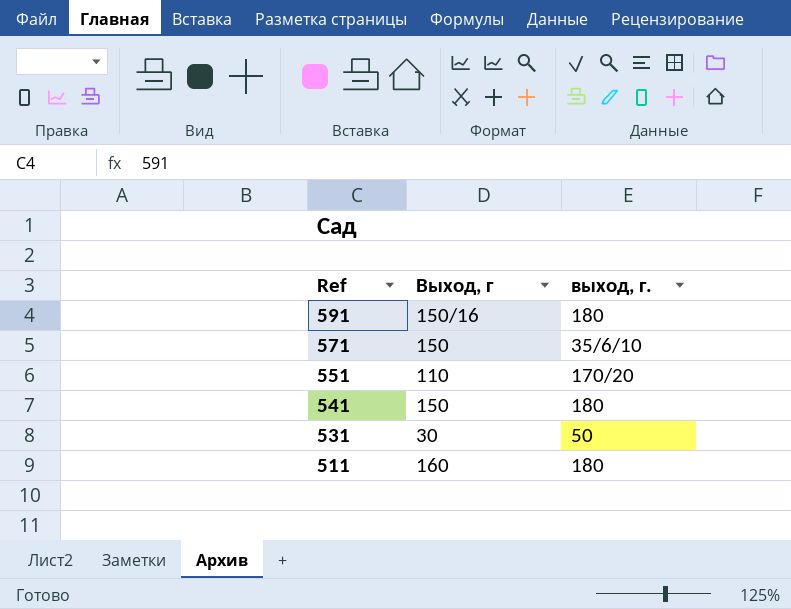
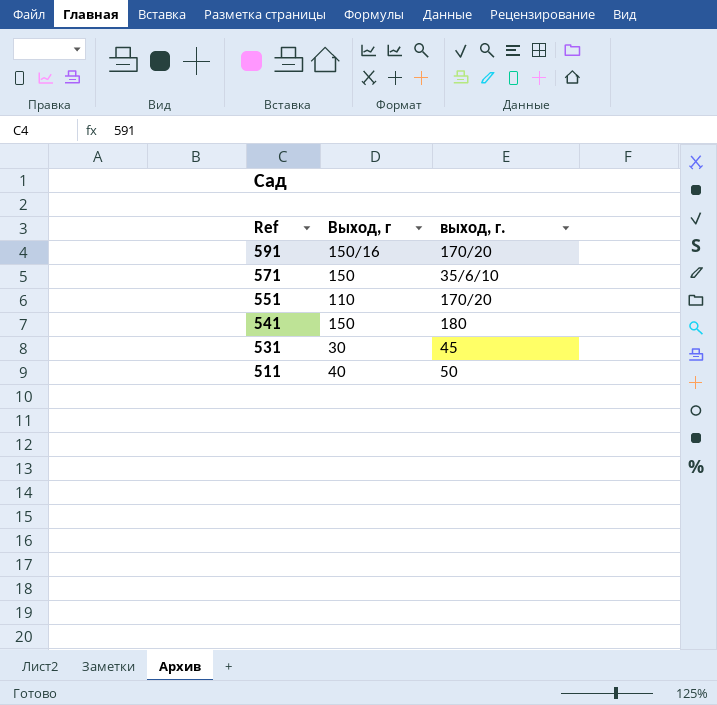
591 | выход, г.: 180 -> 170/20
531 | выход, г.: 50 -> 45
511 | Выход, г: 160 -> 40
511 | выход, г.: 180 -> 50

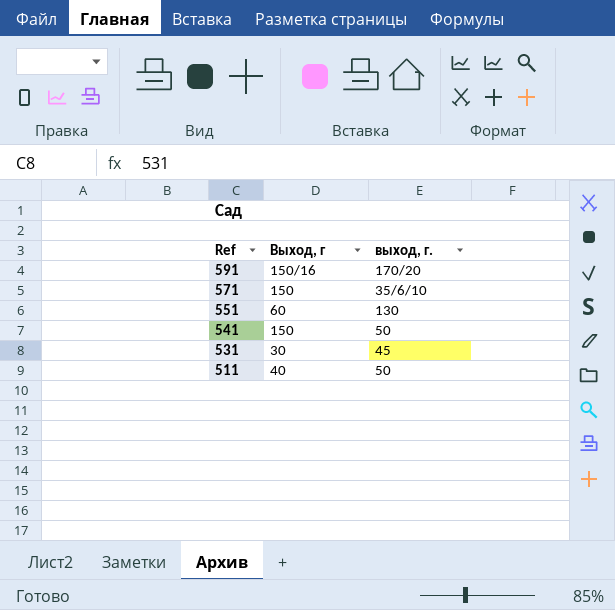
551 | Выход, г: 110 -> 60
551 | выход, г.: 170/20 -> 130
541 | выход, г.: 180 -> 50

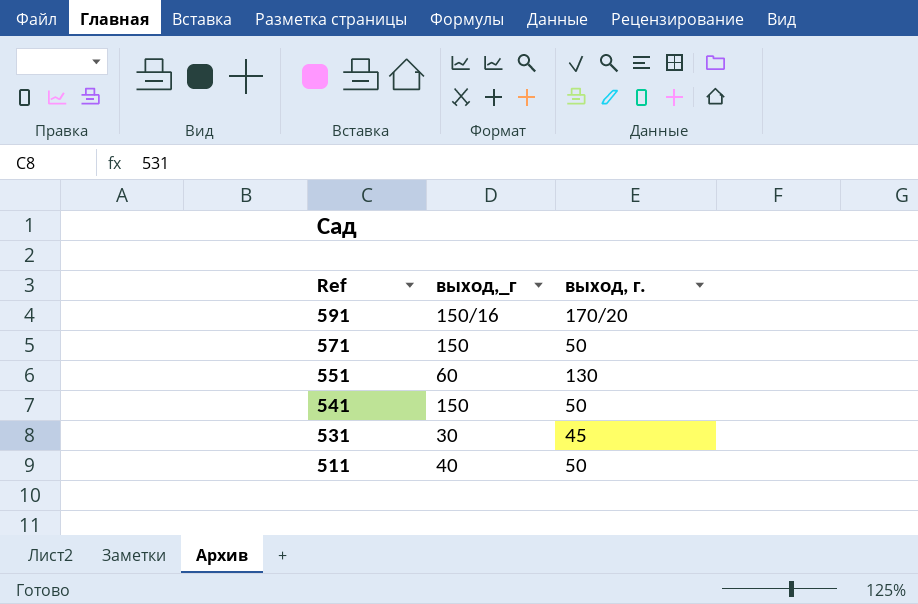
column name: Выход, г -> выход,_г
571 | выход, г.: 35/6/10 -> 50

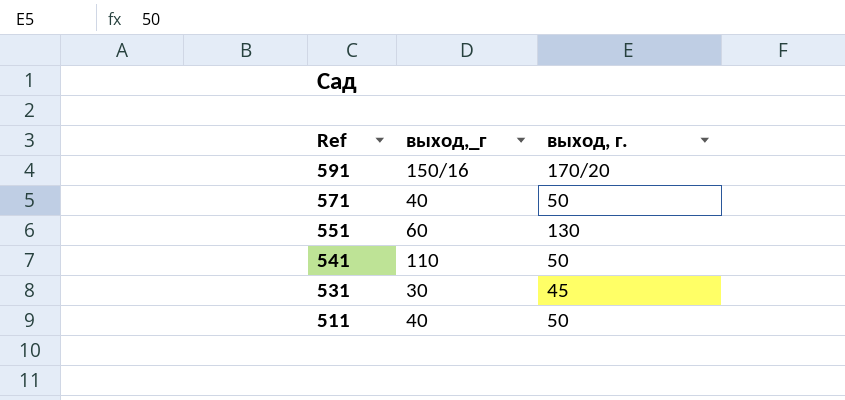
571 | выход,_г: 150 -> 40
541 | выход,_г: 150 -> 110

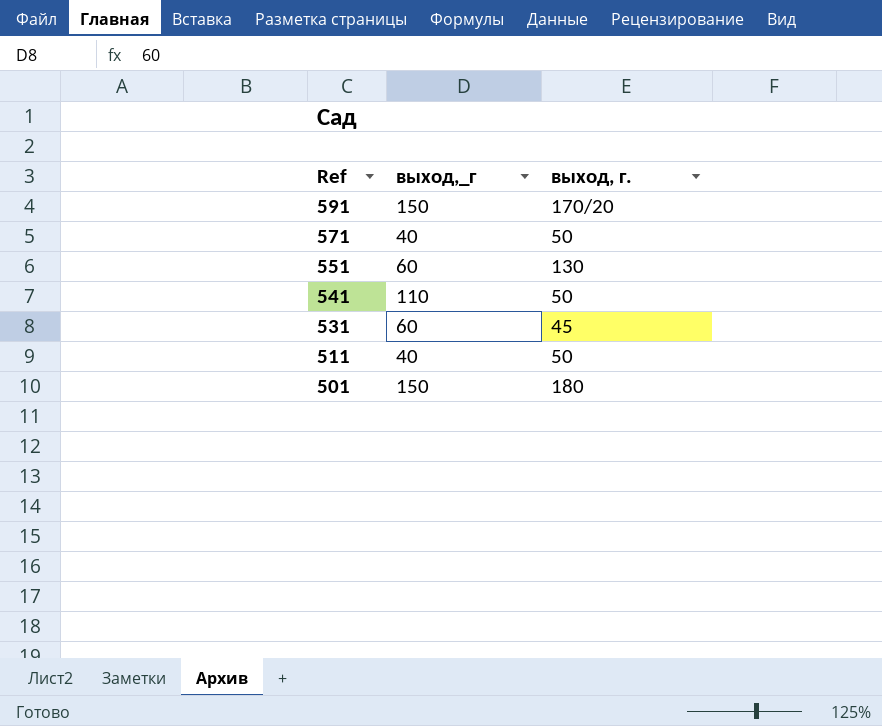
591 | выход,_г: 150/16 -> 150
531 | выход,_г: 30 -> 60
row 501: none -> 150 | 180

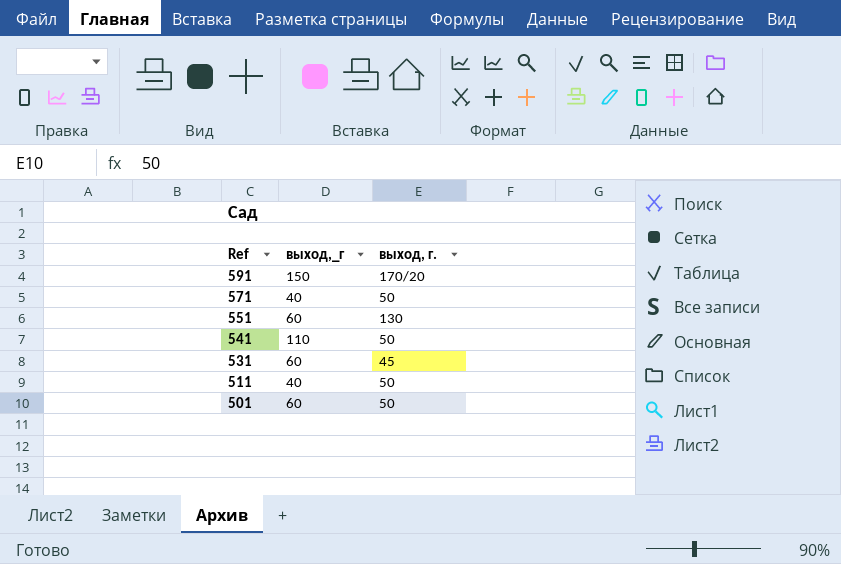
501 | выход,_г: 150 -> 60
501 | выход, г.: 180 -> 50

